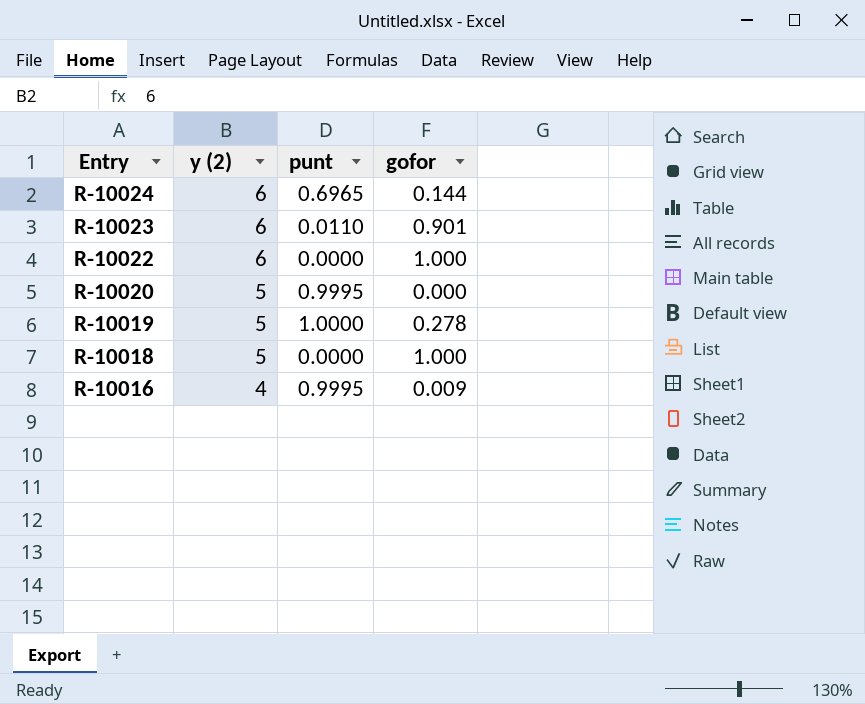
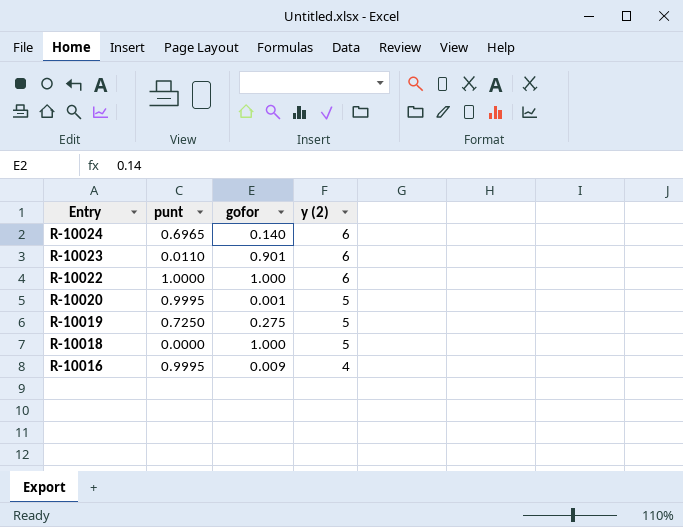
column y (2) | position: 2 -> 4
R-10024 | gofor: 0.144 -> 0.140
R-10022 | punt: 0.0000 -> 1.0000
R-10020 | gofor: 0.000 -> 0.001
R-10019 | punt: 1.0000 -> 0.7250
R-10019 | gofor: 0.278 -> 0.275

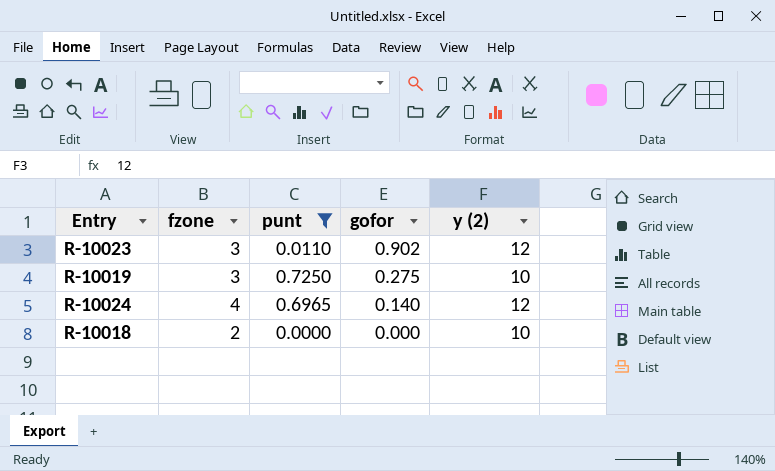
filter: none -> punt <= 0.7250
row order: Entry descending -> gofor descending
column fzone | position: none -> 2
R-10023 | gofor: 0.901 -> 0.902
R-10023 | y (2): 6 -> 12
R-10019 | y (2): 5 -> 10
R-10024 | y (2): 6 -> 12
R-10018 | gofor: 1.000 -> 0.000
R-10018 | y (2): 5 -> 10

